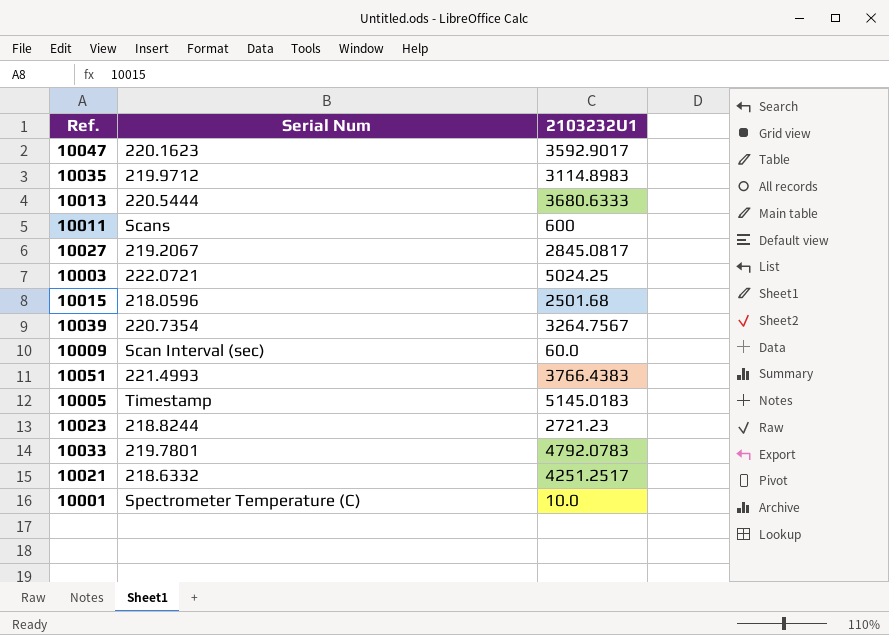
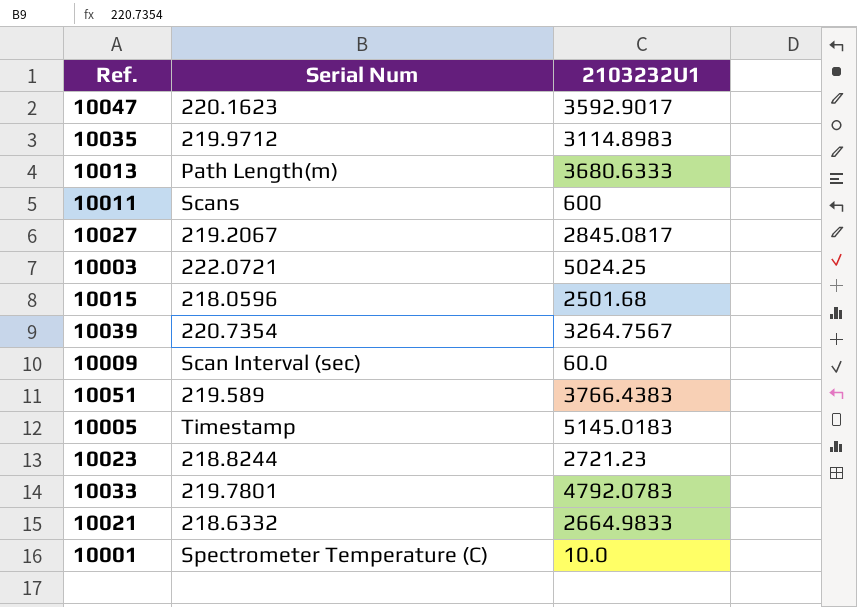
10013 | Serial Num: 220.5444 -> Path Length(m)
10051 | Serial Num: 221.4993 -> 219.589
10021 | 2103232U1: 4251.2517 -> 2664.9833

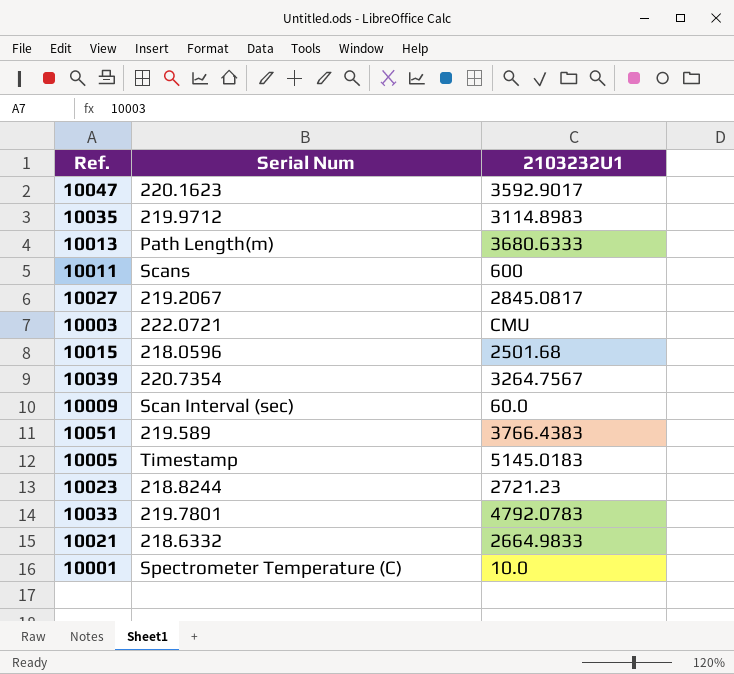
10003 | 2103232U1: 5024.25 -> CMU

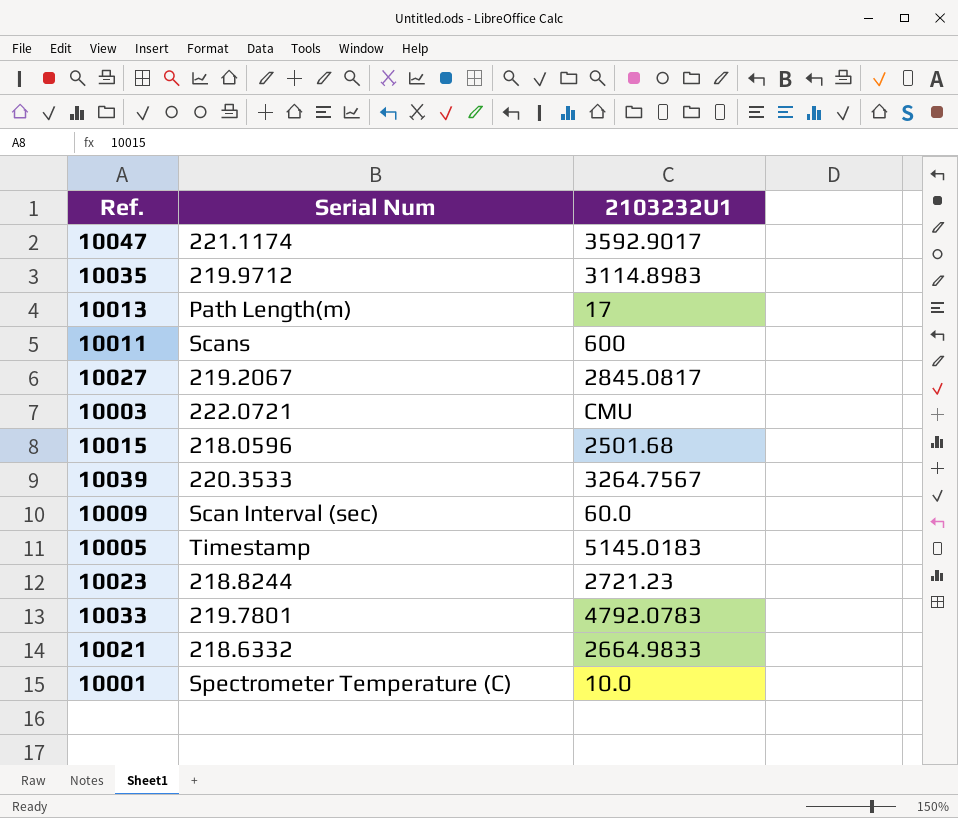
row 10051: 219.589 | 3766.4383 -> none
10047 | Serial Num: 220.1623 -> 221.1174
10013 | 2103232U1: 3680.6333 -> 17
10039 | Serial Num: 220.7354 -> 220.3533

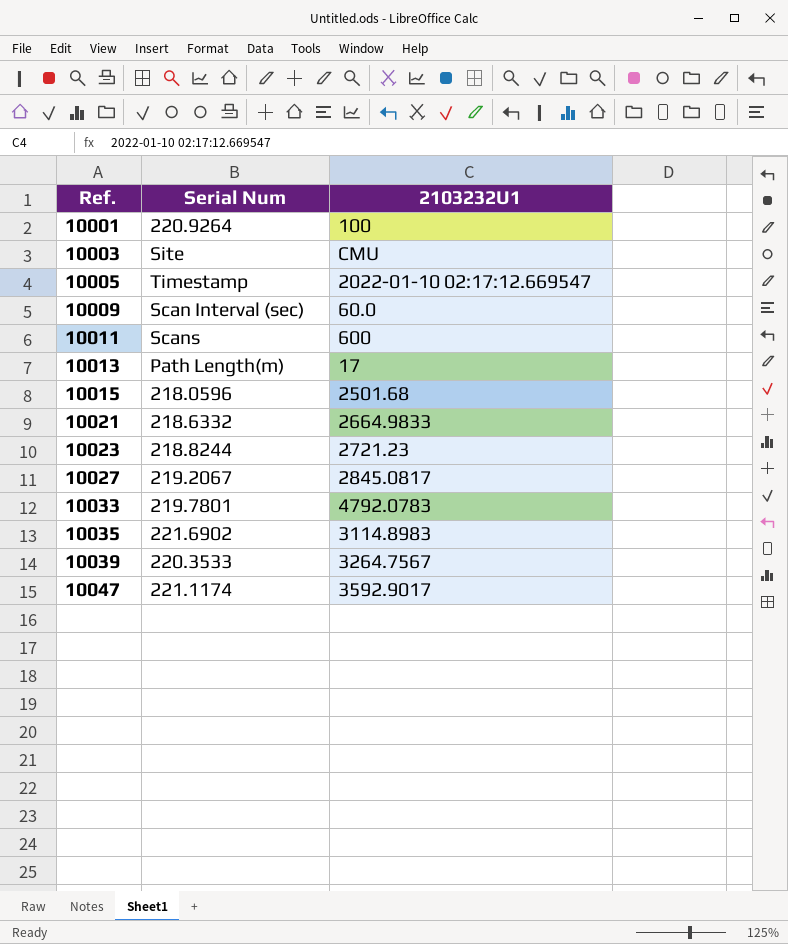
row order: none -> Ref. ascending
10001 | Serial Num: Spectrometer Temperature (C) -> 220.9264
10001 | 2103232U1: 10.0 -> 100
10003 | Serial Num: 222.0721 -> Site
10005 | 2103232U1: 5145.0183 -> 2022-01-10 02:17:12.669547
10035 | Serial Num: 219.9712 -> 221.6902

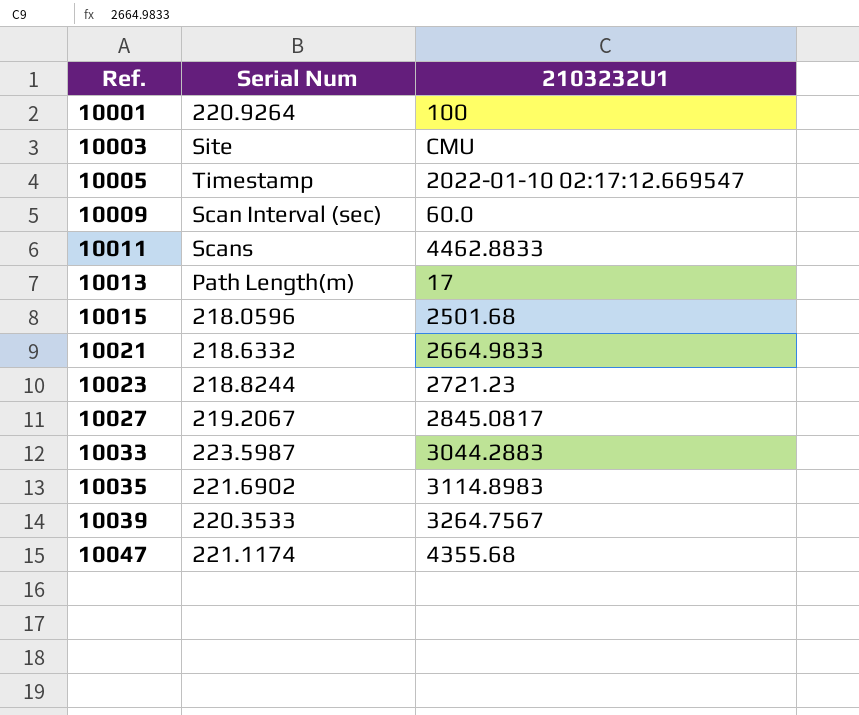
10011 | 2103232U1: 600 -> 4462.8833
10033 | Serial Num: 219.7801 -> 223.5987
10033 | 2103232U1: 4792.0783 -> 3044.2883
10047 | 2103232U1: 3592.9017 -> 4355.68

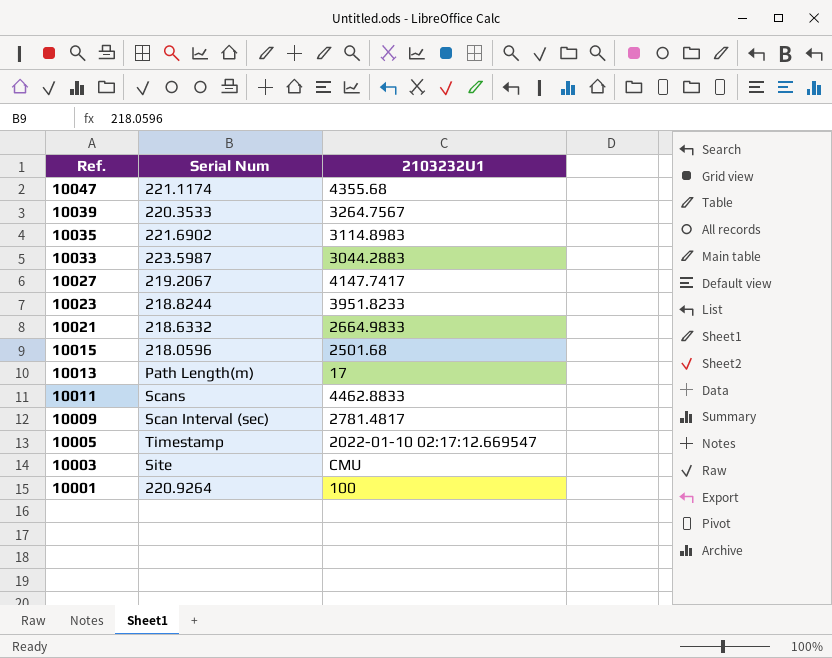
row order: Ref. ascending -> Ref. descending
10027 | 2103232U1: 2845.0817 -> 4147.7417
10023 | 2103232U1: 2721.23 -> 3951.8233
10009 | 2103232U1: 60.0 -> 2781.4817

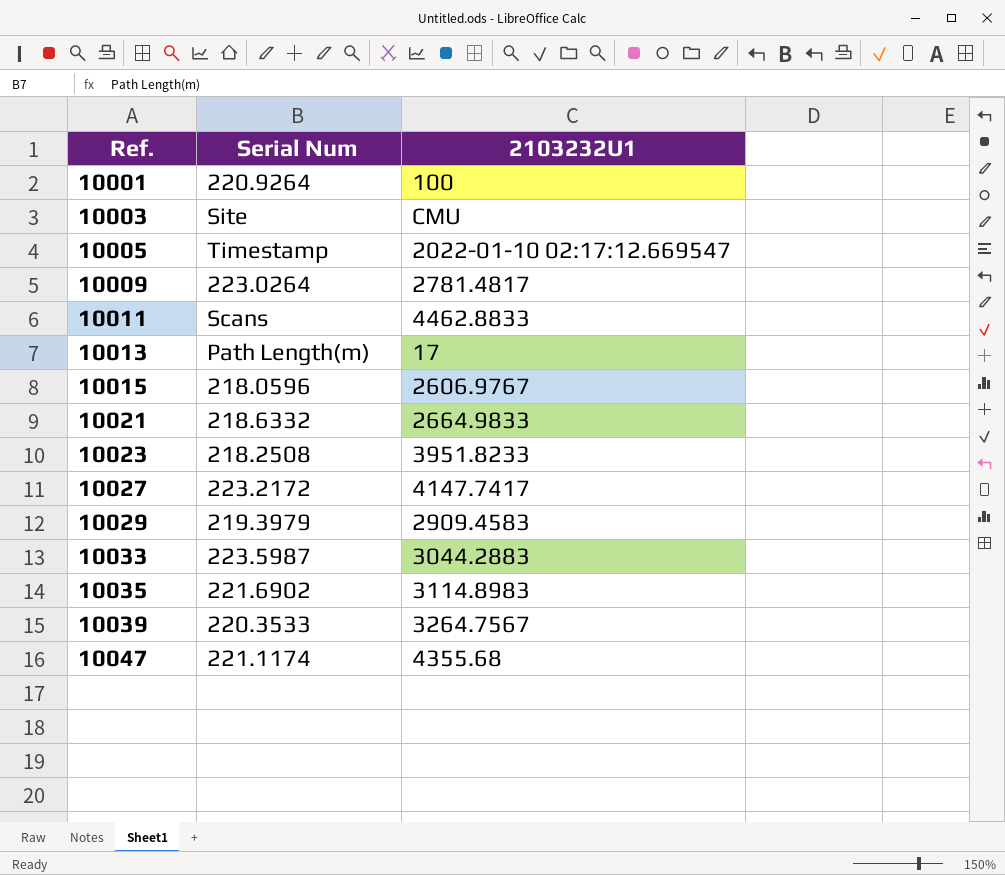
row order: Ref. descending -> Ref. ascending
10009 | Serial Num: Scan Interval (sec) -> 223.0264
10015 | 2103232U1: 2501.68 -> 2606.9767
10023 | Serial Num: 218.8244 -> 218.2508
10027 | Serial Num: 219.2067 -> 223.2172
row 10029: none -> 219.3979 | 2909.4583

